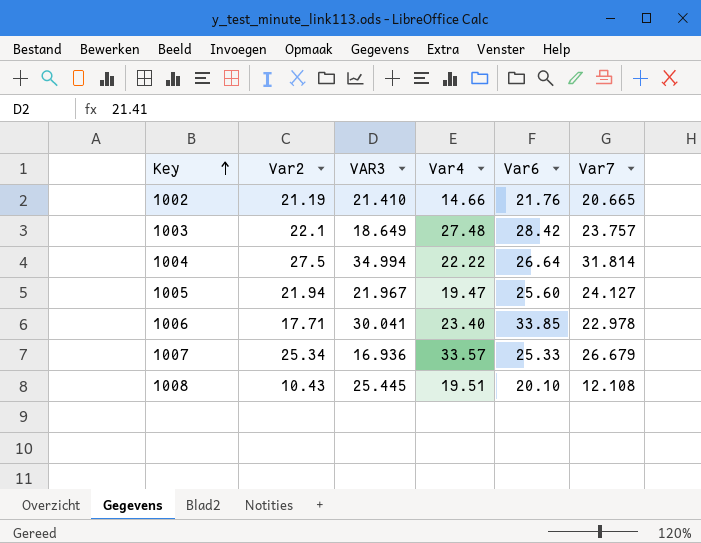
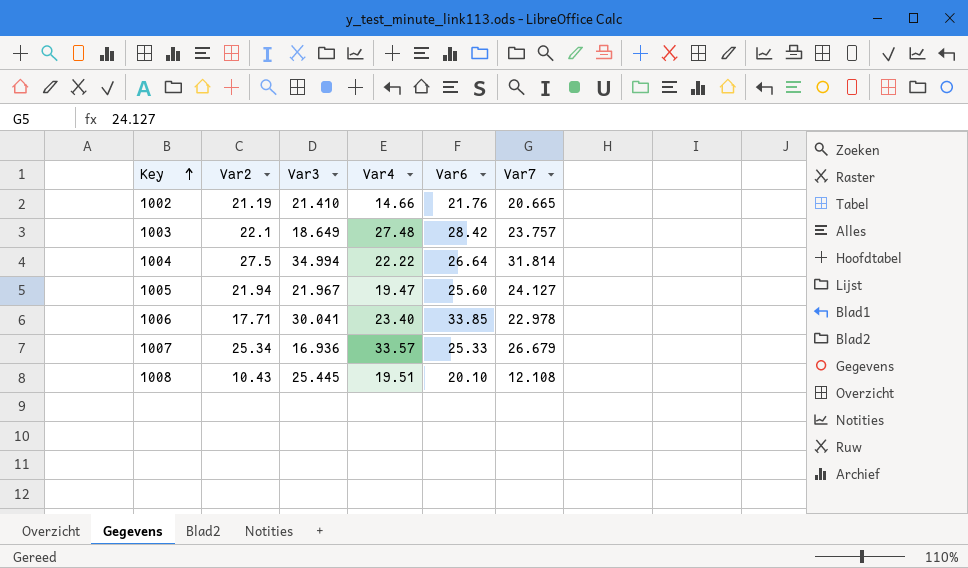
column name: VAR3 -> Var3

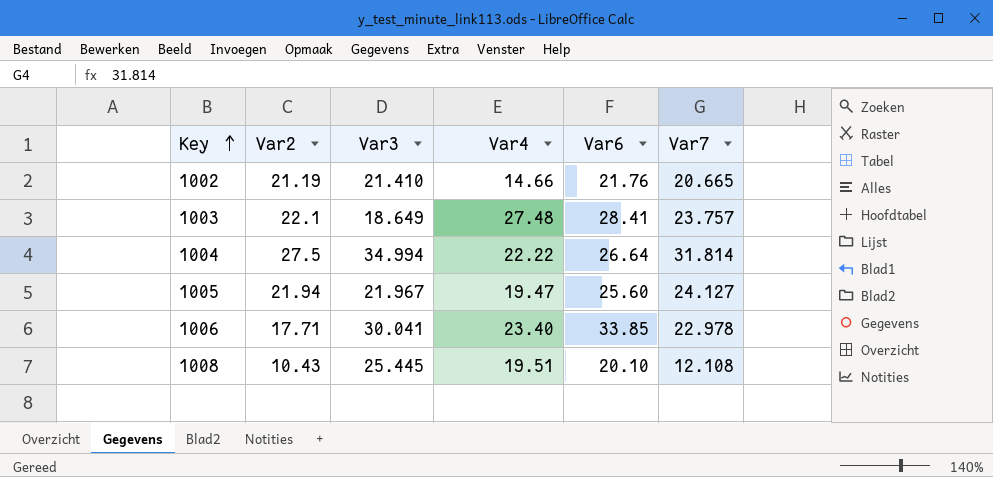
row 1007: 25.34 | 16.936 | 33.57 | 25.33 | 26.679 -> none
1003 | Var6: 28.42 -> 28.41

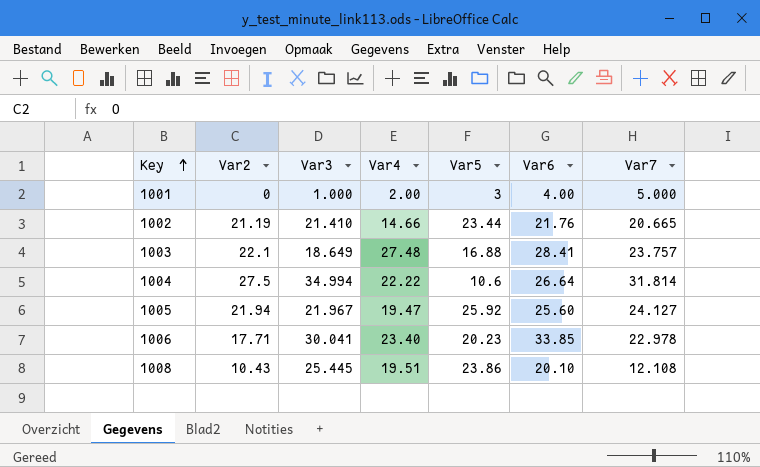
column Var5 | position: none -> 5
row 1001: none -> 0 | 1.000 | 2.00 | 3 | 4.00 | 5.000

